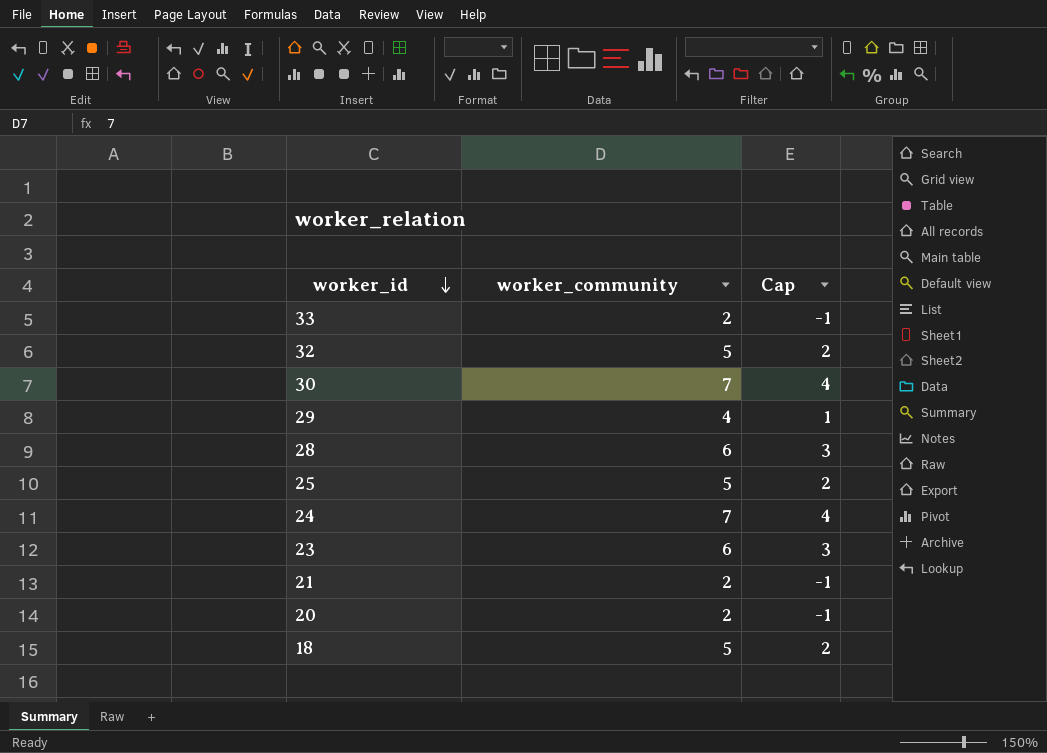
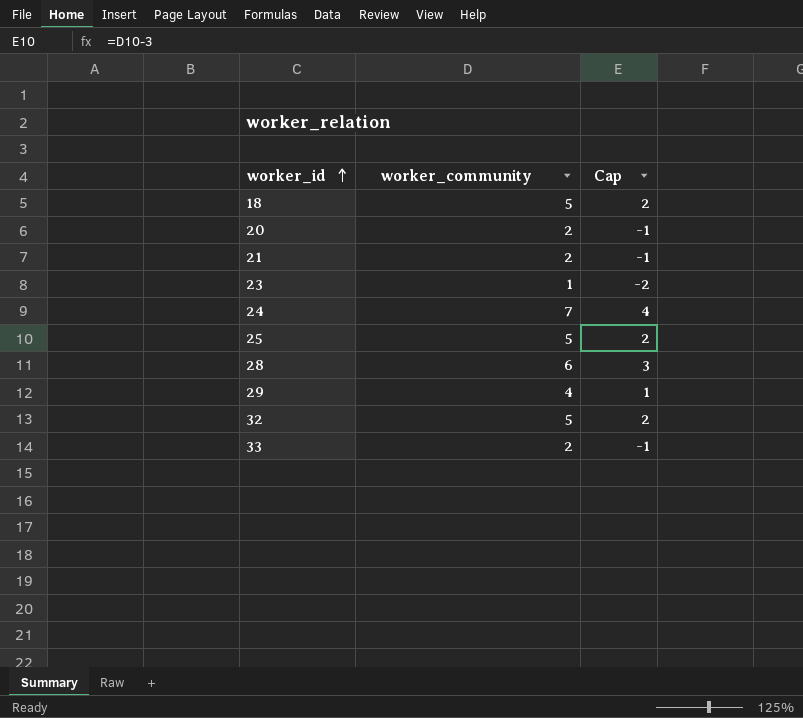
row order: worker_id descending -> worker_id ascending
row 30: 7 | 4 -> none
23 | worker_community: 6 -> 1
23 | Cap: 3 -> -2

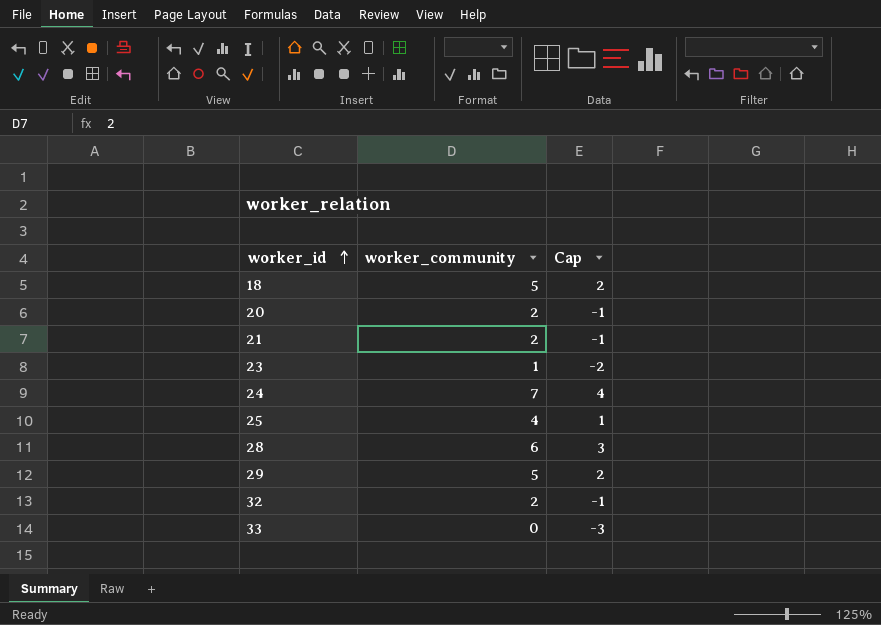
25 | worker_community: 5 -> 4
25 | Cap: 2 -> 1
29 | worker_community: 4 -> 5
29 | Cap: 1 -> 2
32 | worker_community: 5 -> 2
32 | Cap: 2 -> -1
33 | worker_community: 2 -> 0
33 | Cap: -1 -> -3

